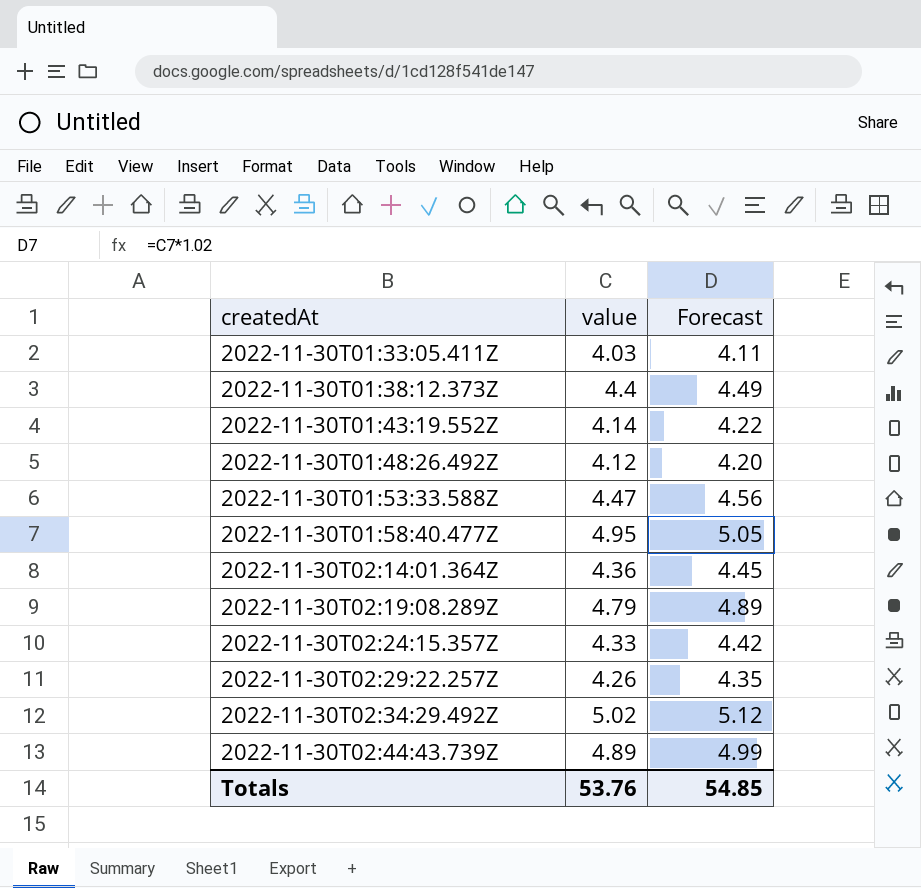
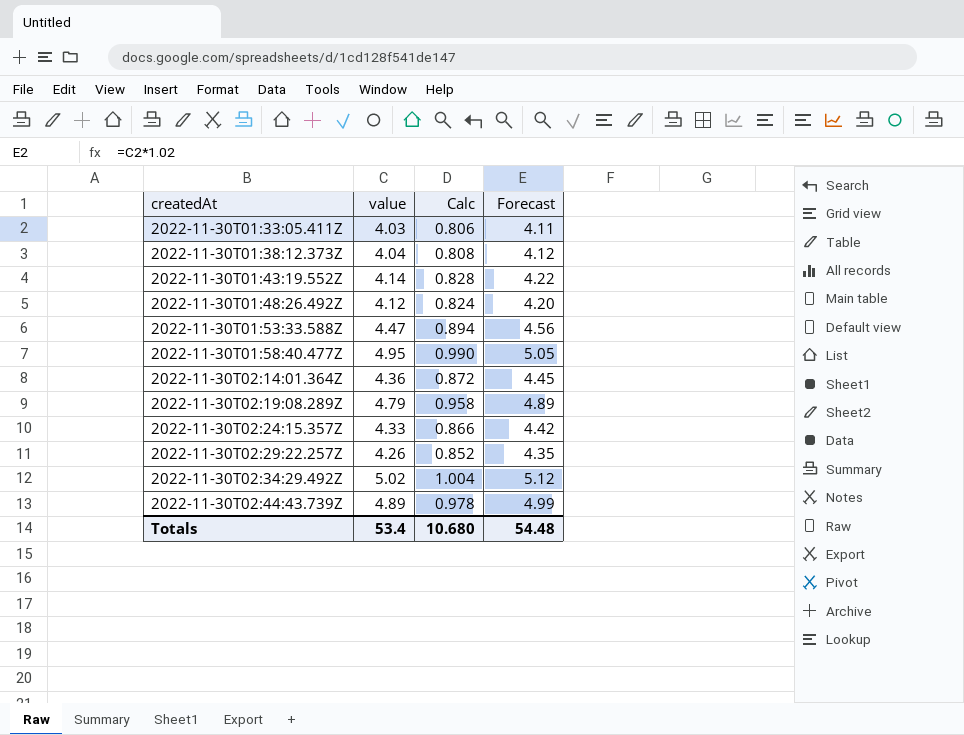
column Calc | formula: none -> [value] * 0.2
2022-11-30T01:38:12.373Z | value: 4.4 -> 4.04
2022-11-30T01:38:12.373Z | Forecast: 4.49 -> 4.12
Totals | value: 53.76 -> 53.4
Totals | Forecast: 54.85 -> 54.48

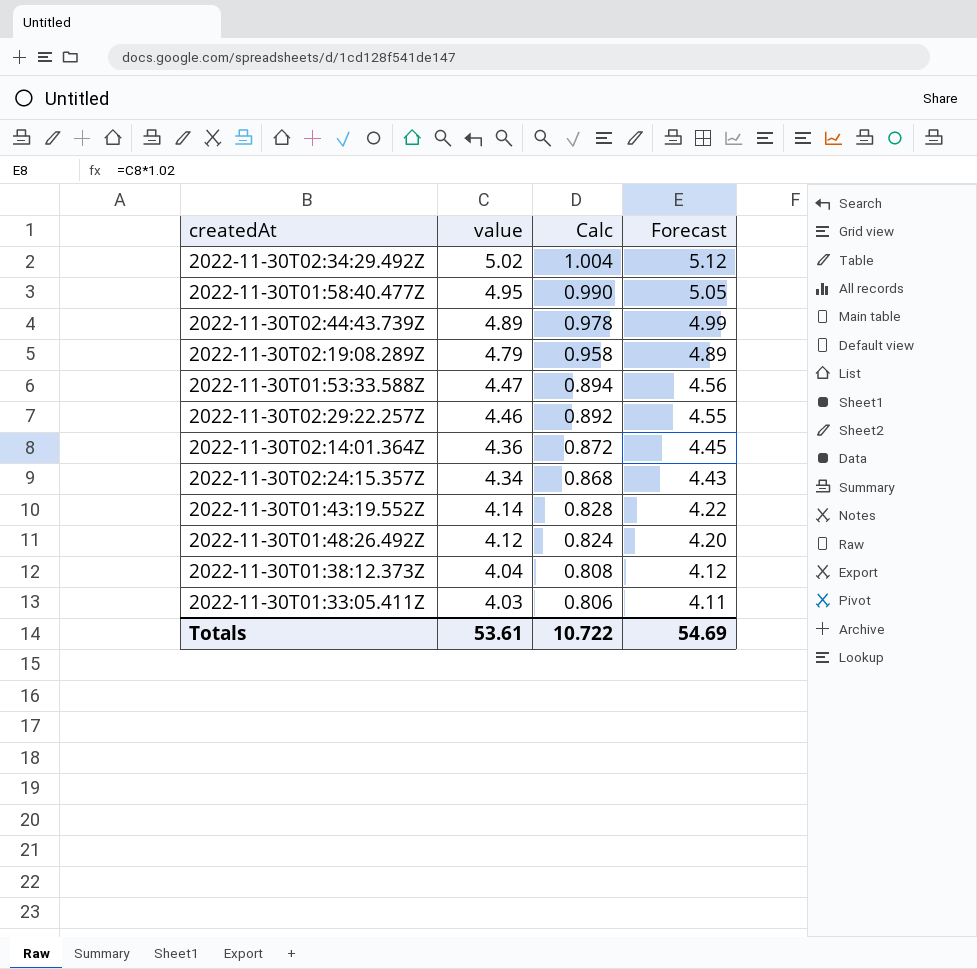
row order: createdAt ascending -> value descending
2022-11-30T02:29:22.257Z | value: 4.26 -> 4.46
2022-11-30T02:29:22.257Z | Calc: 0.852 -> 0.892
2022-11-30T02:29:22.257Z | Forecast: 4.35 -> 4.55
2022-11-30T02:24:15.357Z | value: 4.33 -> 4.34
2022-11-30T02:24:15.357Z | Calc: 0.866 -> 0.868
2022-11-30T02:24:15.357Z | Forecast: 4.42 -> 4.43
Totals | value: 53.4 -> 53.61
Totals | Calc: 10.680 -> 10.722
Totals | Forecast: 54.48 -> 54.69

